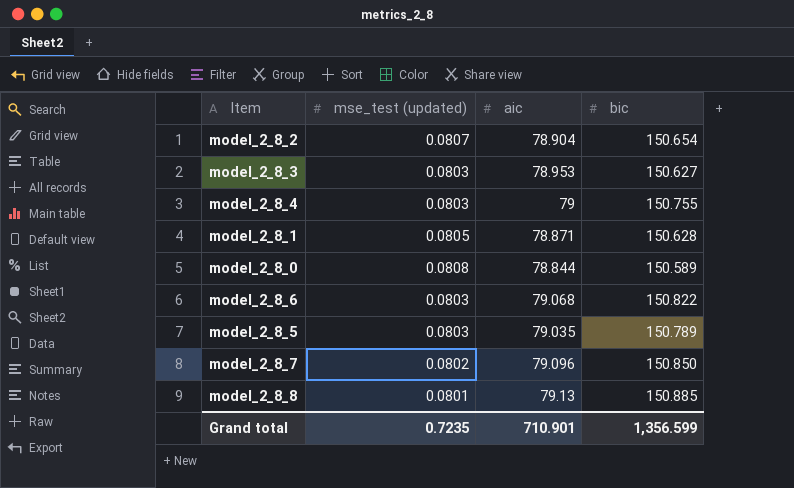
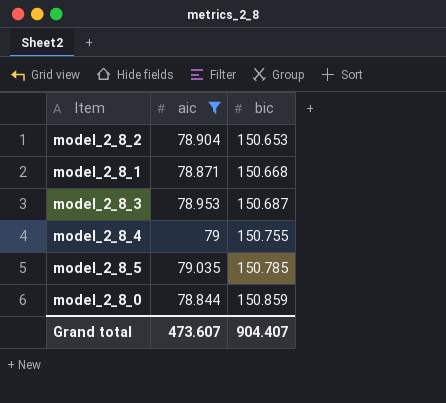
filter: none -> aic <= 79.035
row order: none -> bic ascending
column mse_test (updated) | position: 2 -> none
model_2_8_2 | bic: 150.654 -> 150.653
model_2_8_1 | bic: 150.628 -> 150.668
model_2_8_3 | bic: 150.627 -> 150.687
model_2_8_5 | bic: 150.789 -> 150.785
model_2_8_0 | bic: 150.589 -> 150.859
Grand total | aic: 710.901 -> 473.607
Grand total | bic: 1,356.599 -> 904.407

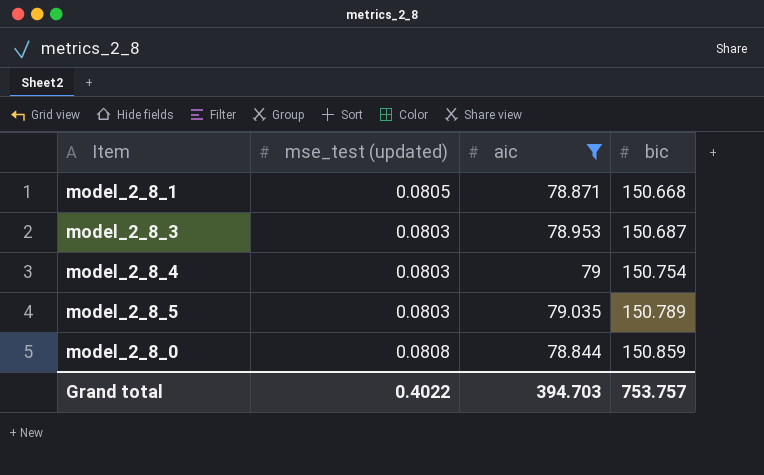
column mse_test (updated) | position: none -> 2
row model_2_8_2: 78.904 | 150.653 -> none
model_2_8_4 | bic: 150.755 -> 150.754
model_2_8_5 | bic: 150.785 -> 150.789
Grand total | aic: 473.607 -> 394.703
Grand total | bic: 904.407 -> 753.757

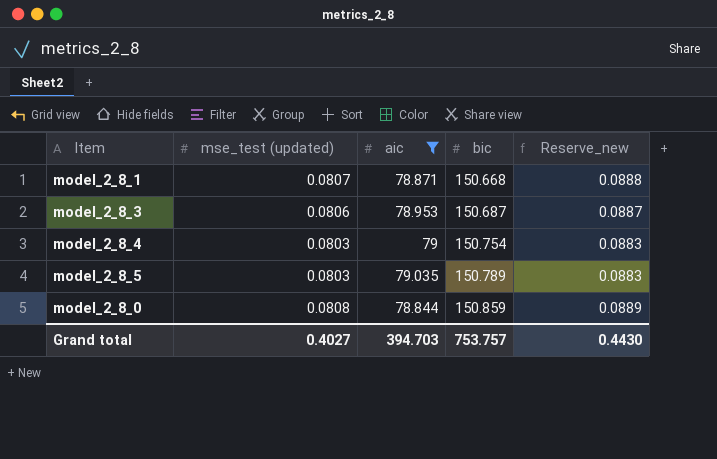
column Reserve_new | formula: none -> [mse_test (updated)] * 1.1
model_2_8_1 | mse_test (updated): 0.0805 -> 0.0807
model_2_8_3 | mse_test (updated): 0.0803 -> 0.0806
Grand total | mse_test (updated): 0.4022 -> 0.4027

